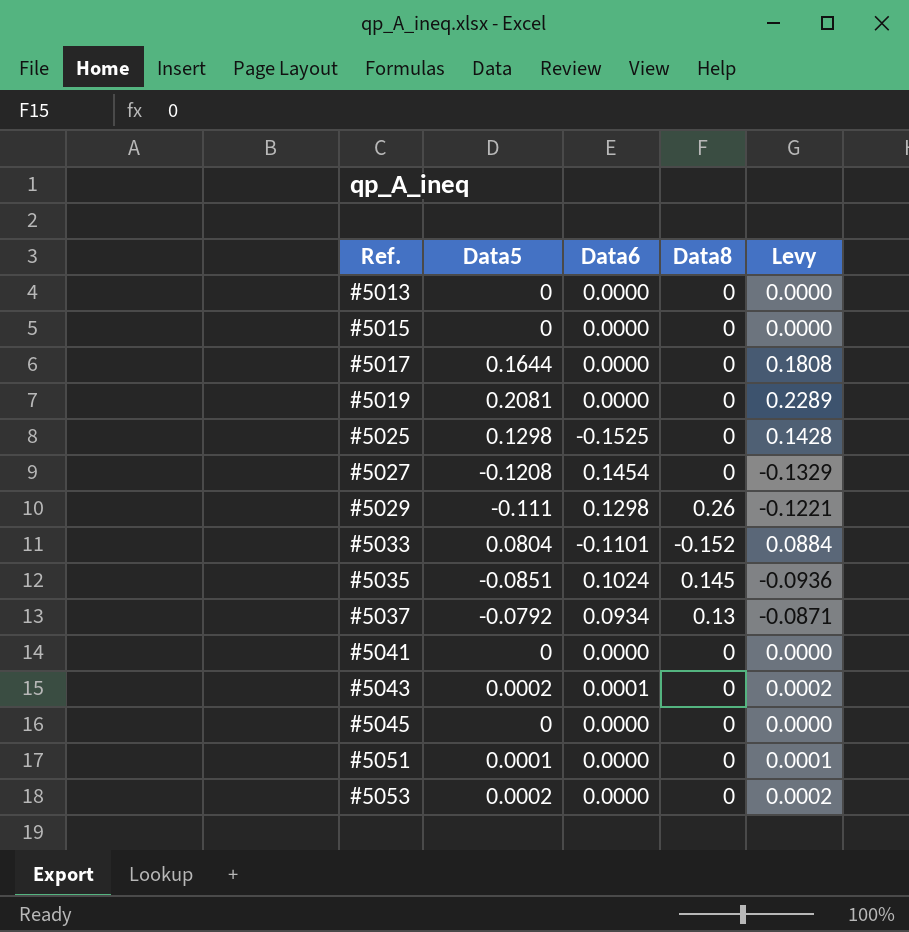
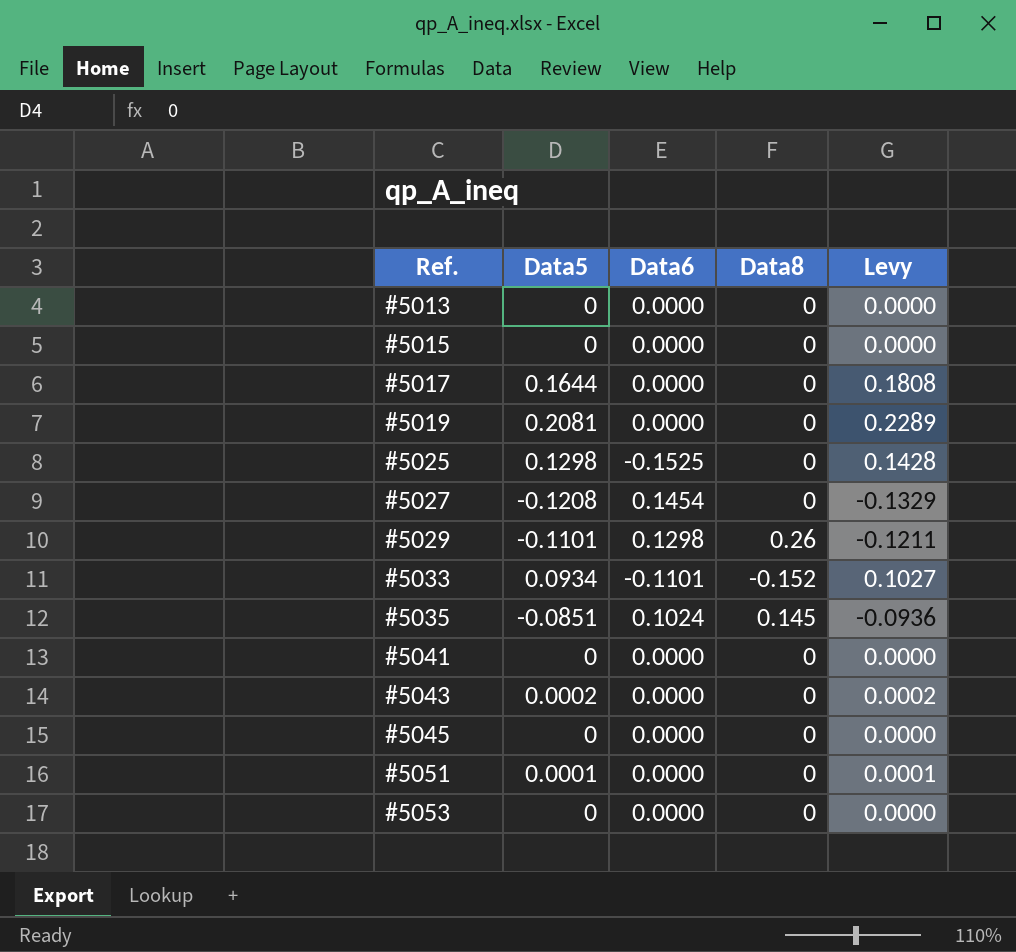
row #5037: -0.0792 | 0.0934 | 0.13 | -0.0871 -> none
#5029 | Data5: -0.111 -> -0.1101
#5029 | Levy: -0.1221 -> -0.1211
#5033 | Data5: 0.0804 -> 0.0934
#5033 | Levy: 0.0884 -> 0.1027
#5043 | Data6: 0.0001 -> 0.0000
#5053 | Data5: 0.0002 -> 0
#5053 | Levy: 0.0002 -> 0.0000

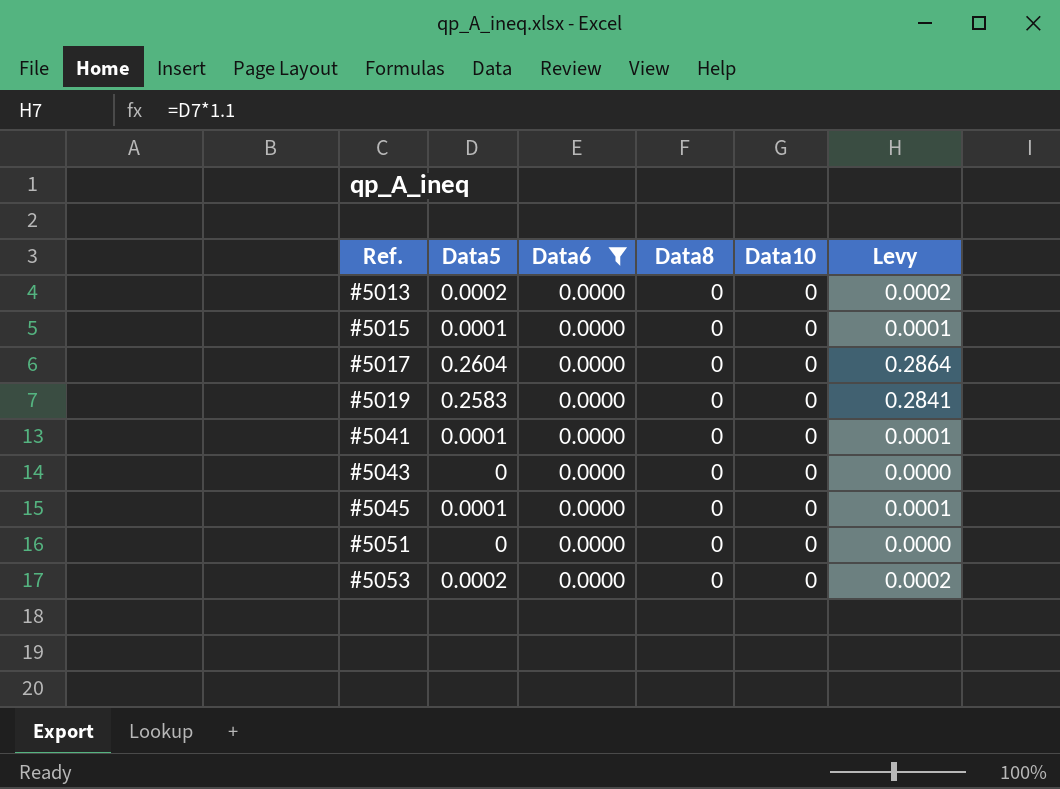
filter: none -> Data6 = 0.0000
column Data10 | position: none -> 5
#5013 | Data5: 0 -> 0.0002
#5013 | Levy: 0.0000 -> 0.0002
#5015 | Data5: 0 -> 0.0001
#5015 | Levy: 0.0000 -> 0.0001
#5017 | Data5: 0.1644 -> 0.2604
#5017 | Levy: 0.1808 -> 0.2864
#5019 | Data5: 0.2081 -> 0.2583
#5019 | Levy: 0.2289 -> 0.2841
#5041 | Data5: 0 -> 0.0001
#5041 | Levy: 0.0000 -> 0.0001
#5043 | Data5: 0.0002 -> 0
#5043 | Levy: 0.0002 -> 0.0000
#5045 | Data5: 0 -> 0.0001
#5045 | Levy: 0.0000 -> 0.0001
#5051 | Data5: 0.0001 -> 0
#5051 | Levy: 0.0001 -> 0.0000
#5053 | Data5: 0 -> 0.0002
#5053 | Levy: 0.0000 -> 0.0002

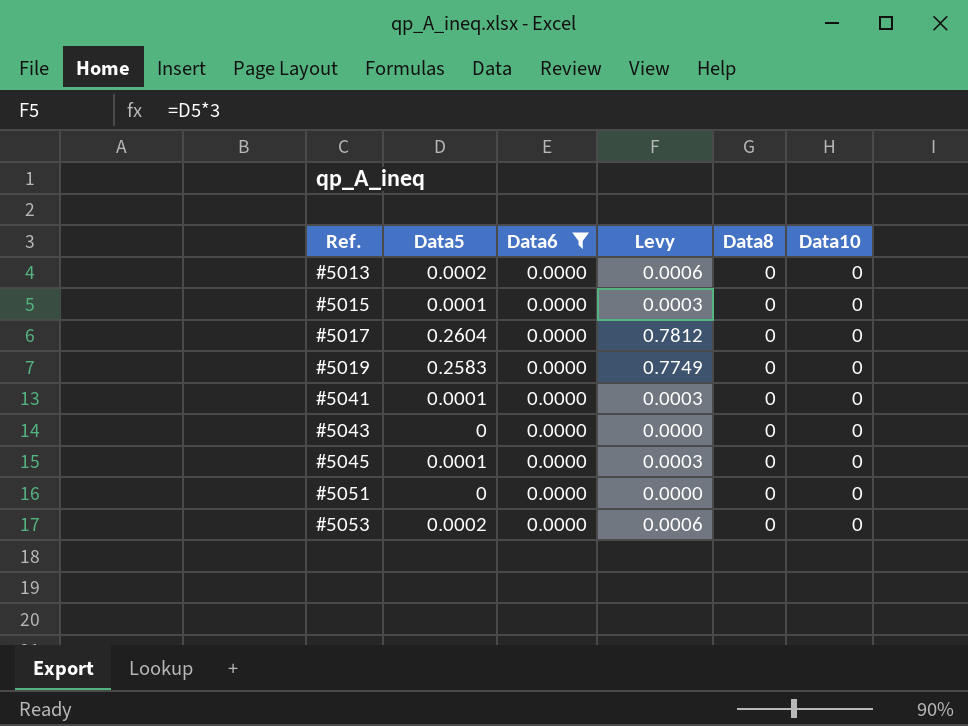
column Levy | formula: [Data5] * 1.1 -> [Data5] * 3
column Levy | position: 6 -> 4

